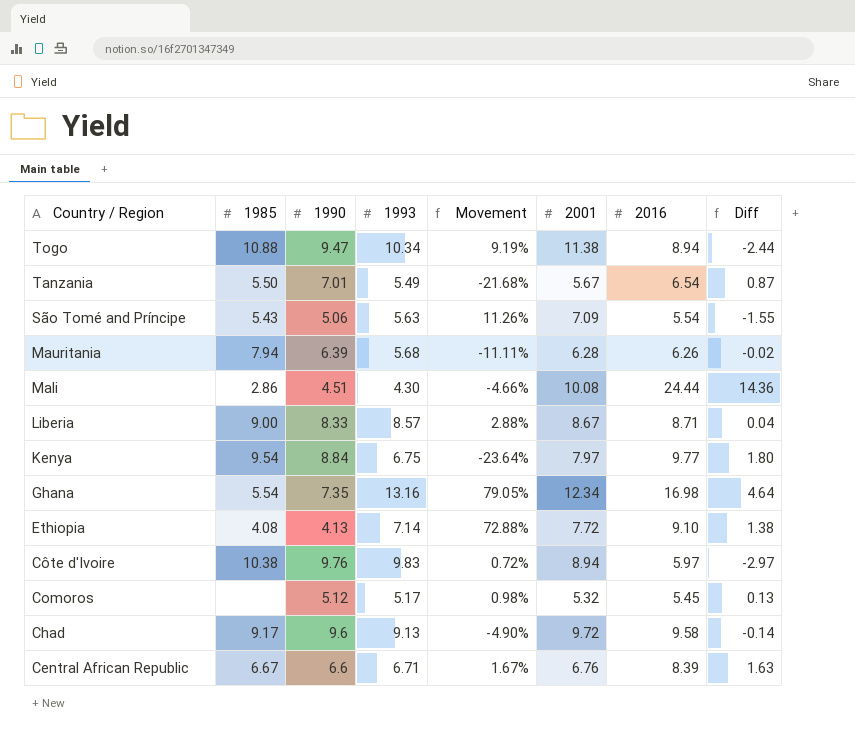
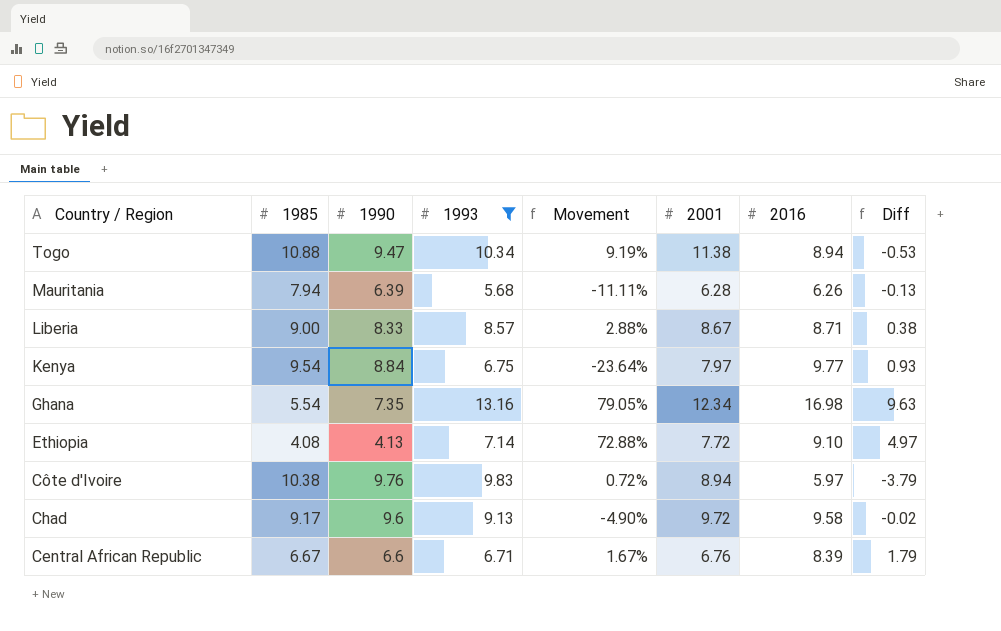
filter: none -> 1993 >= 5.68
column Diff | formula: [2016] - [2001] -> [2016] - [1990]

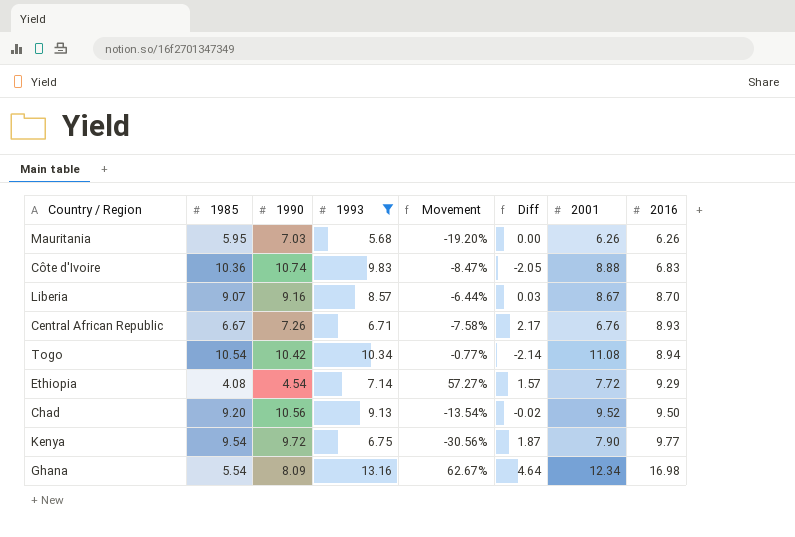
row order: Country / Region descending -> 2016 ascending
column Diff | formula: [2016] - [1990] -> [2016] - [2001]
column Diff | position: 8 -> 6
Mauritania | 1985: 7.94 -> 5.95
Mauritania | 1990: 6.39 -> 7.03
Mauritania | Movement: -11.11% -> -19.20%
Mauritania | 2001: 6.28 -> 6.26
Côte d'Ivoire | 1985: 10.38 -> 10.36
Côte d'Ivoire | 1990: 9.76 -> 10.74
Côte d'Ivoire | Movement: 0.72% -> -8.47%
Côte d'Ivoire | 2001: 8.94 -> 8.88
Côte d'Ivoire | 2016: 5.97 -> 6.83
Liberia | 1985: 9.00 -> 9.07
Liberia | 1990: 8.33 -> 9.16
Liberia | Movement: 2.88% -> -6.44%
Liberia | 2016: 8.71 -> 8.70
Central African Republic | 1990: 6.6 -> 7.26
Central African Republic | Movement: 1.67% -> -7.58%
Central African Republic | 2016: 8.39 -> 8.93
Togo | 1985: 10.88 -> 10.54
Togo | 1990: 9.47 -> 10.42
Togo | Movement: 9.19% -> -0.77%
Togo | 2001: 11.38 -> 11.08
Ethiopia | 1990: 4.13 -> 4.54
Ethiopia | Movement: 72.88% -> 57.27%
Ethiopia | 2016: 9.10 -> 9.29
Chad | 1985: 9.17 -> 9.20
Chad | 1990: 9.6 -> 10.56
Chad | Movement: -4.90% -> -13.54%
Chad | 2001: 9.72 -> 9.52
Chad | 2016: 9.58 -> 9.50
Kenya | 1990: 8.84 -> 9.72
Kenya | Movement: -23.64% -> -30.56%
Kenya | 2001: 7.97 -> 7.90
Ghana | 1990: 7.35 -> 8.09
Ghana | Movement: 79.05% -> 62.67%

